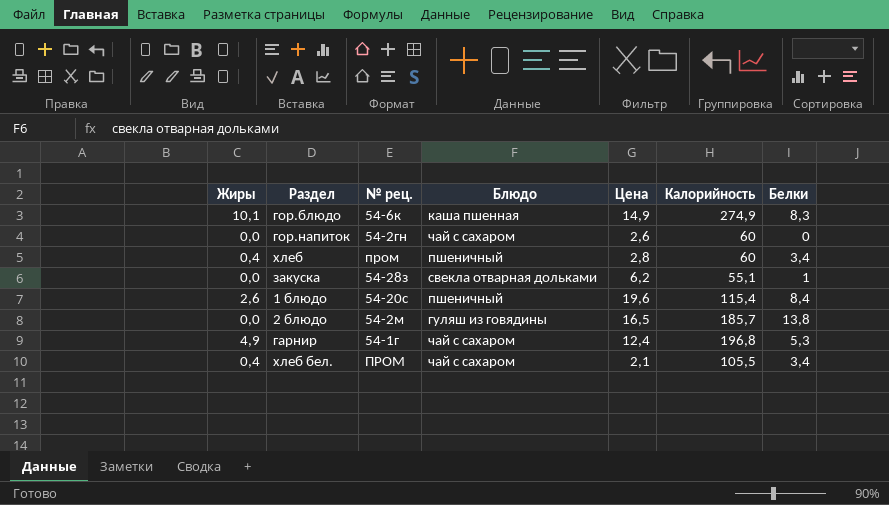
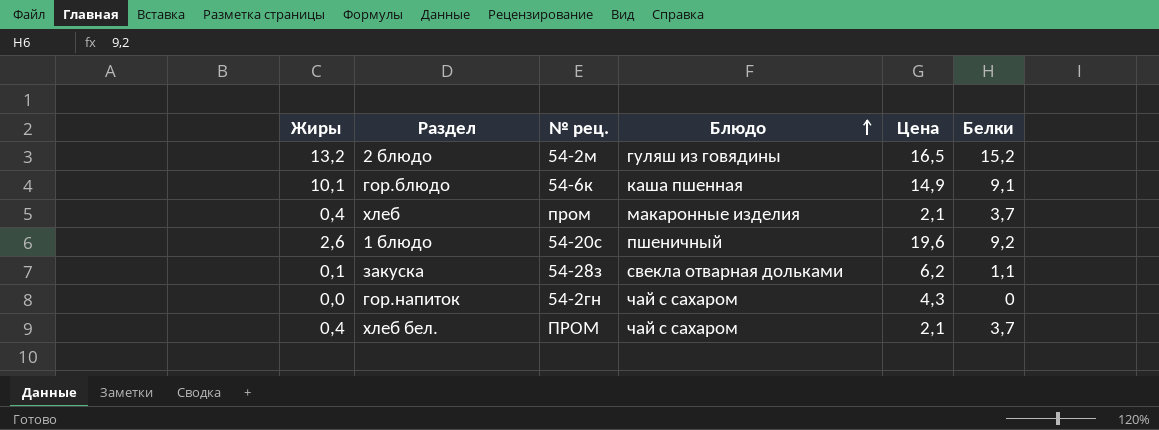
row order: none -> Блюдо ascending
column Калорийность | position: 6 -> none
row гарнир: 4,9 | 54-1г | чай с сахаром | 12,4 | 196,8 | 5,3 -> none
2 блюдо | Жиры: 0,0 -> 13,2
2 блюдо | Белки: 13,8 -> 15,2
гор.блюдо | Белки: 8,3 -> 9,1
хлеб | Блюдо: пшеничный -> макаронные изделия
хлеб | Цена: 2,8 -> 2,1
хлеб | Белки: 3,4 -> 3,7
1 блюдо | Белки: 8,4 -> 9,2
закуска | Жиры: 0,0 -> 0,1
закуска | Белки: 1 -> 1,1
гор.напиток | Цена: 2,6 -> 4,3
хлеб бел. | Белки: 3,4 -> 3,7

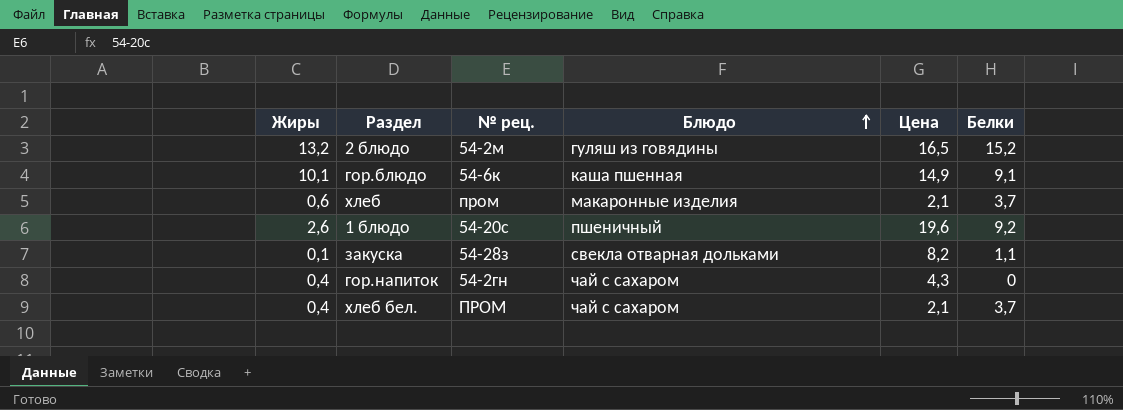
хлеб | Жиры: 0,4 -> 0,6
закуска | Цена: 6,2 -> 8,2
гор.напиток | Жиры: 0,0 -> 0,4

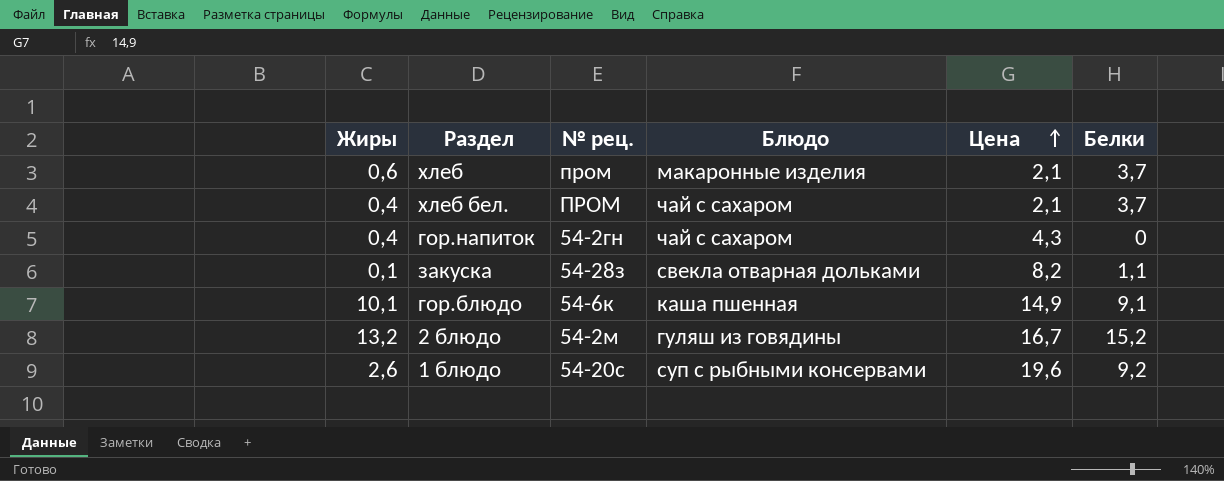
row order: Блюдо ascending -> Цена ascending
2 блюдо | Цена: 16,5 -> 16,7
1 блюдо | Блюдо: пшеничный -> суп с рыбными консервами

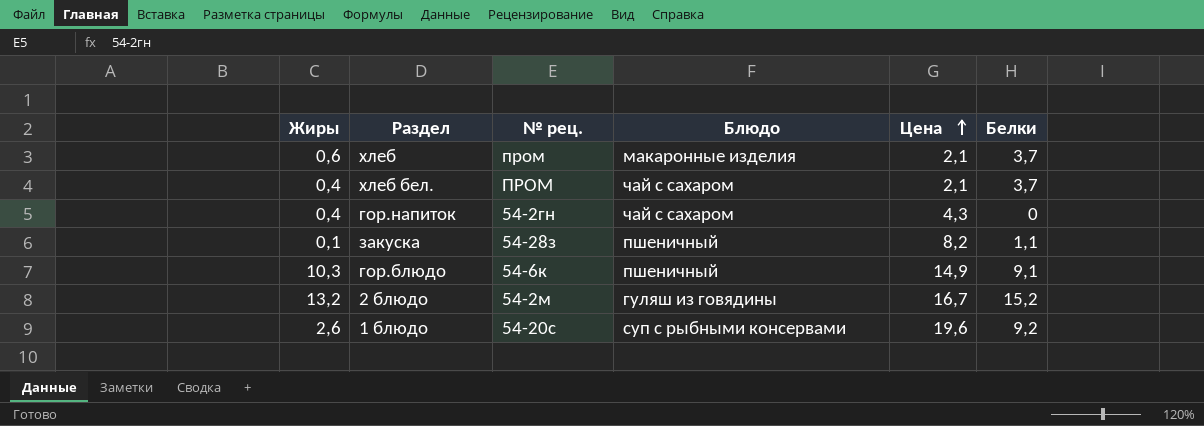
закуска | Блюдо: свекла отварная дольками -> пшеничный
гор.блюдо | Жиры: 10,1 -> 10,3
гор.блюдо | Блюдо: каша пшенная -> пшеничный

